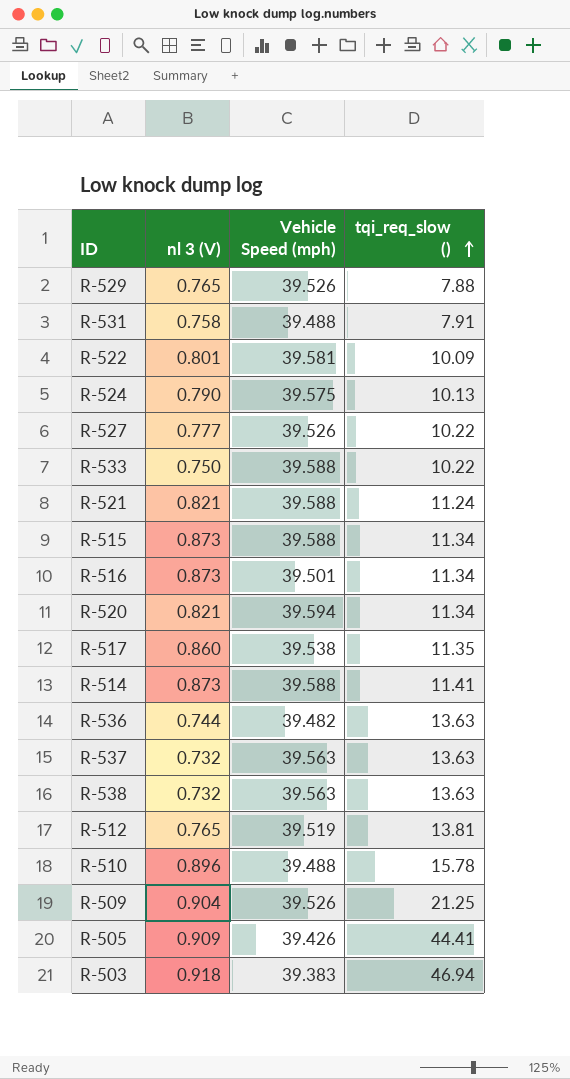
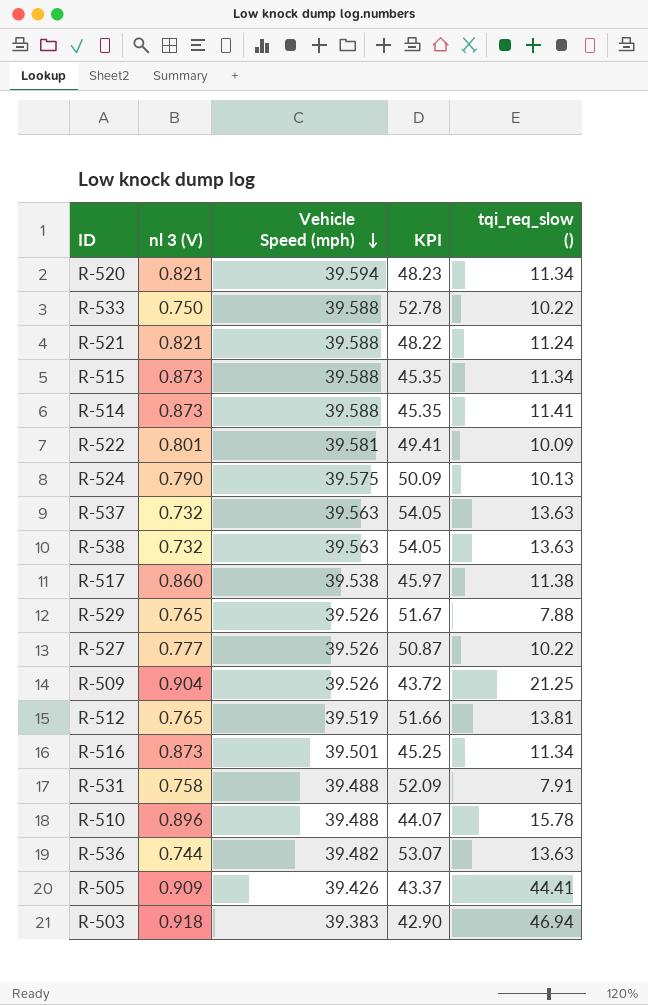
row order: tqi_req_slow () ascending -> Vehicle Speed (mph) descending
column KPI | formula: none -> [Vehicle Speed (mph)] / [nl 3 (V)]
R-517 | tqi_req_slow (): 11.35 -> 11.38

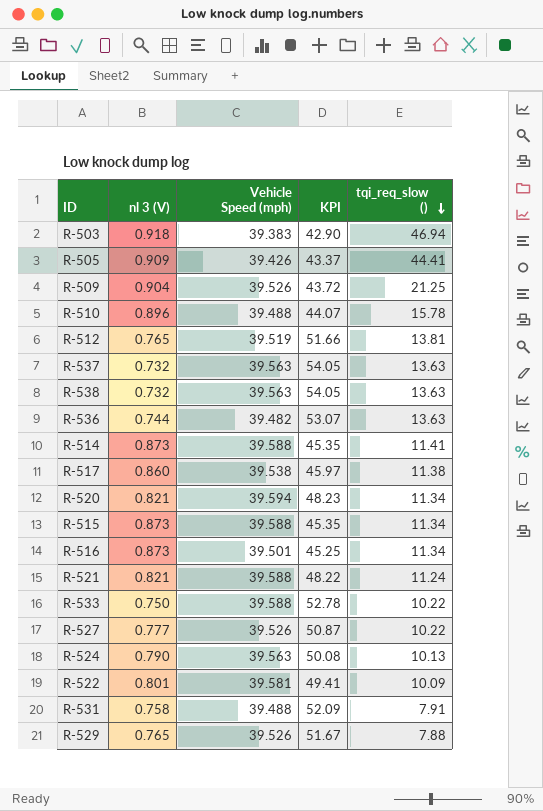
row order: Vehicle Speed (mph) descending -> tqi_req_slow () descending
R-524 | Vehicle Speed (mph): 39.575 -> 39.563
R-524 | KPI: 50.09 -> 50.08

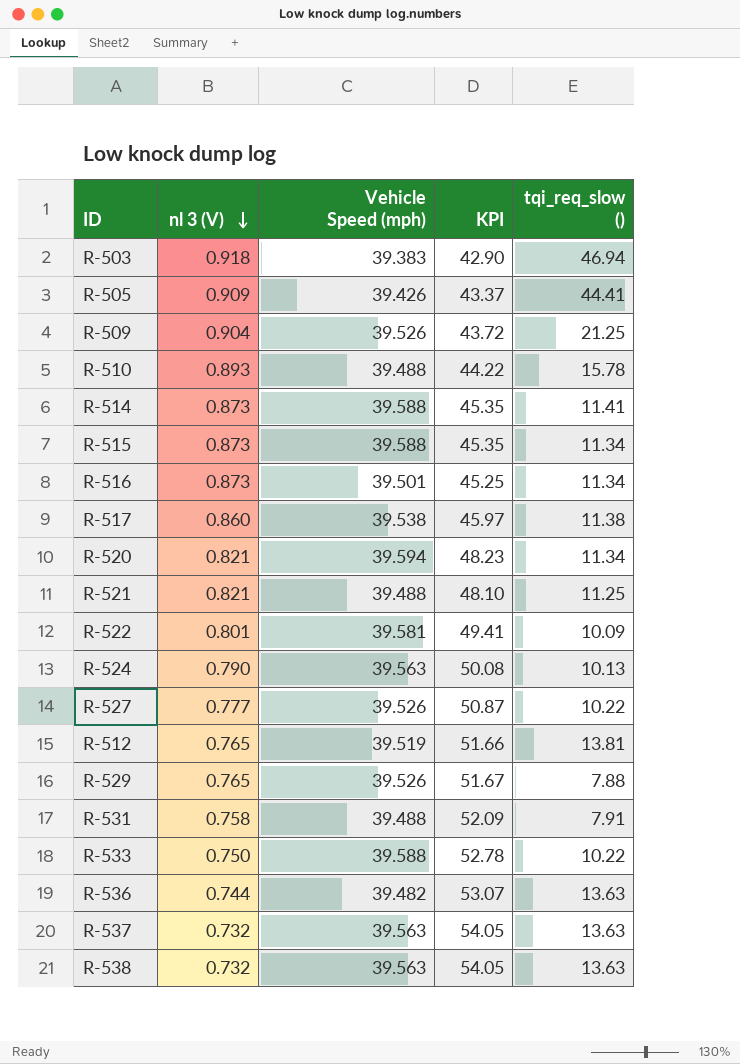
row order: tqi_req_slow () descending -> nl 3 (V) descending
R-510 | nl 3 (V): 0.896 -> 0.893
R-510 | KPI: 44.07 -> 44.22
R-521 | Vehicle Speed (mph): 39.588 -> 39.488
R-521 | KPI: 48.22 -> 48.10
R-521 | tqi_req_slow (): 11.24 -> 11.25

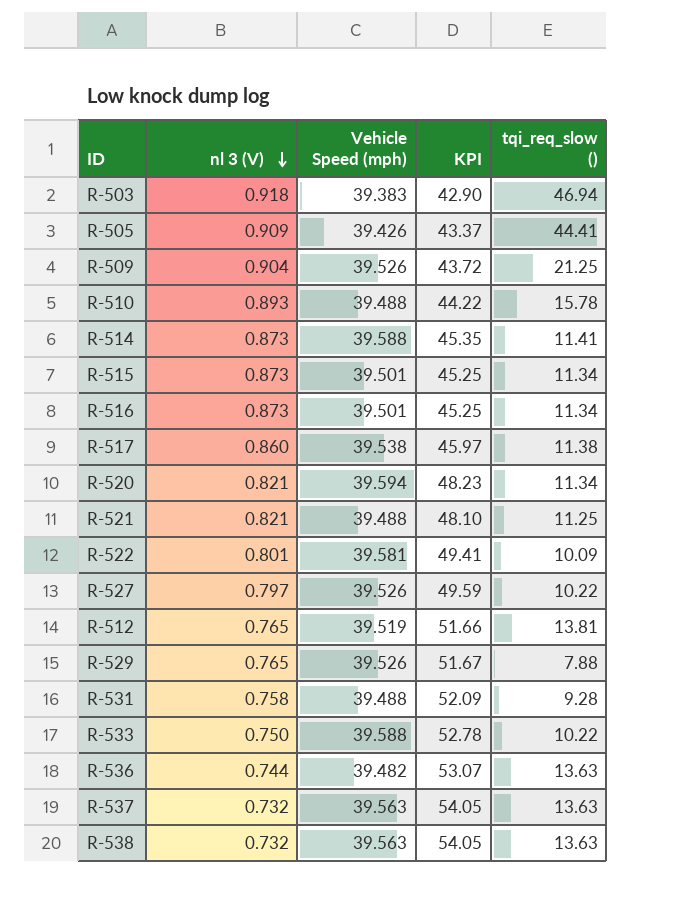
row R-524: 0.790 | 39.563 | 50.08 | 10.13 -> none
R-515 | Vehicle Speed (mph): 39.588 -> 39.501
R-515 | KPI: 45.35 -> 45.25
R-527 | nl 3 (V): 0.777 -> 0.797
R-527 | KPI: 50.87 -> 49.59
R-531 | tqi_req_slow (): 7.91 -> 9.28

